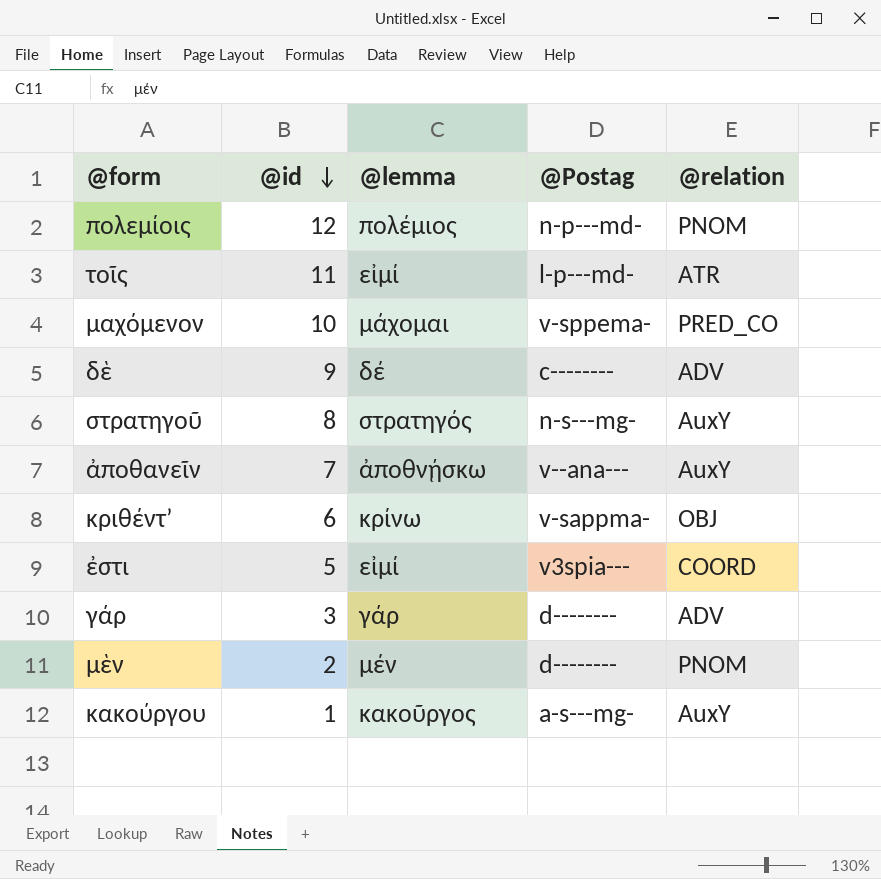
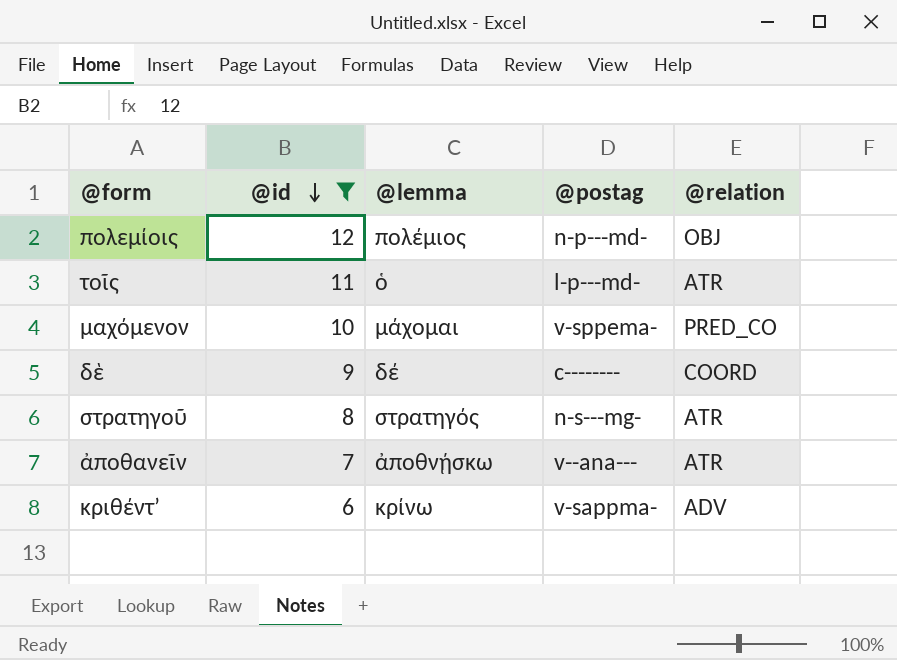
filter: none -> @id >= 6
column name: @Postag -> @postag
πολεμίοις | @relation: PNOM -> OBJ
τοῖς | @lemma: εἰμί -> ὁ
δὲ | @relation: ADV -> COORD
στρατηγοῦ | @relation: AuxY -> ATR
ἀποθανεῖν | @relation: AuxY -> ATR
κριθέντʼ | @relation: OBJ -> ADV

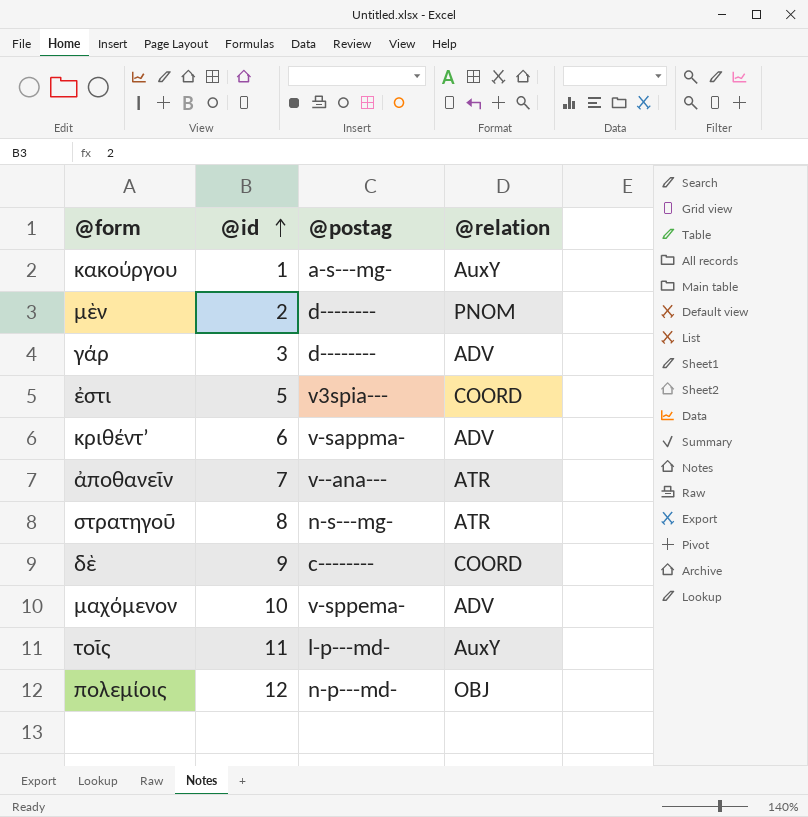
filter: @id >= 6 -> none
row order: @id descending -> @id ascending
column @lemma | position: 3 -> none
μαχόμενον | @relation: PRED_CO -> ADV
τοῖς | @relation: ATR -> AuxY

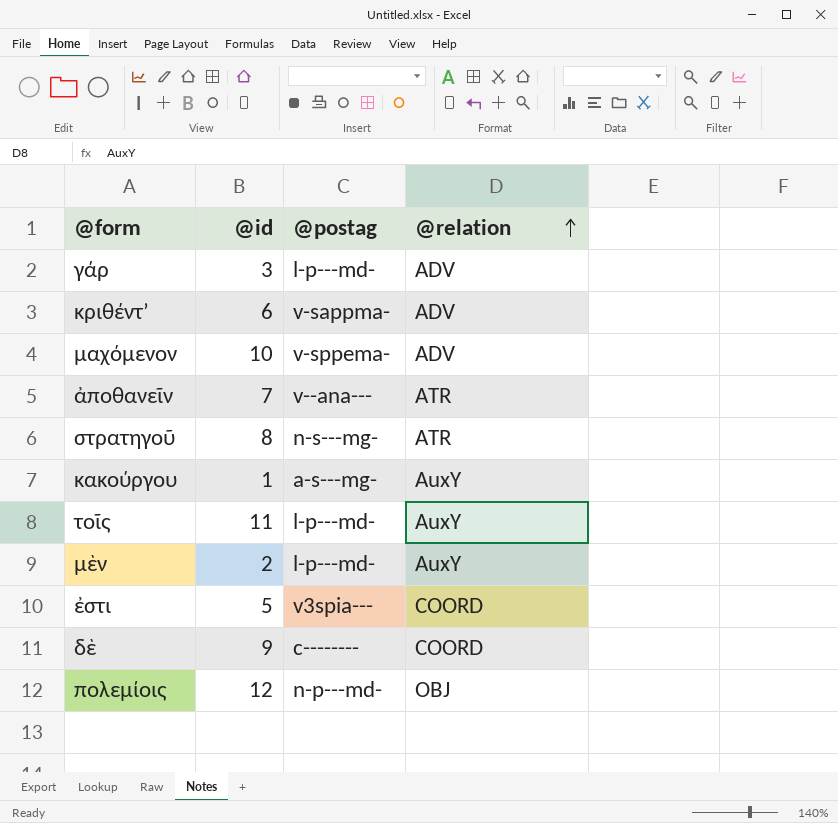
row order: @id ascending -> @relation ascending
γάρ | @postag: d-------- -> l-p---md-
μὲν | @postag: d-------- -> l-p---md-
μὲν | @relation: PNOM -> AuxY

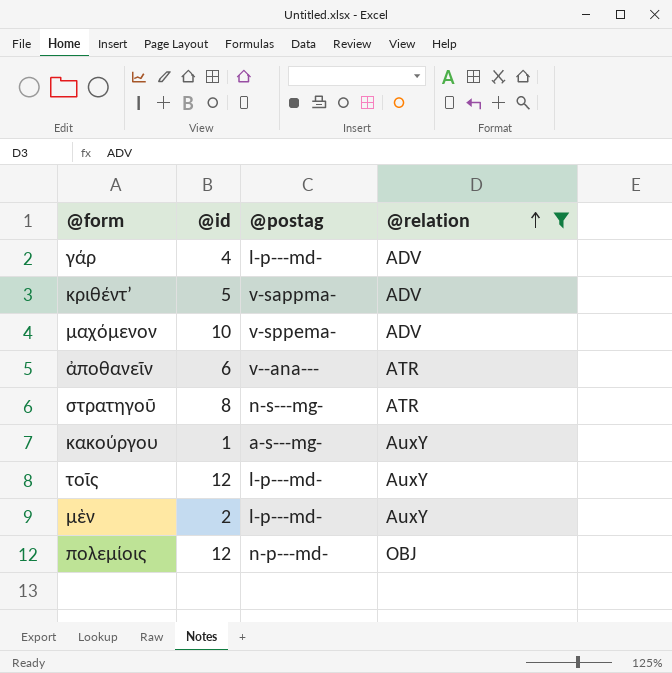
filter: none -> @relation != COORD
γάρ | @id: 3 -> 4
κριθέντʼ | @id: 6 -> 5
ἀποθανεῖν | @id: 7 -> 6
τοῖς | @id: 11 -> 12

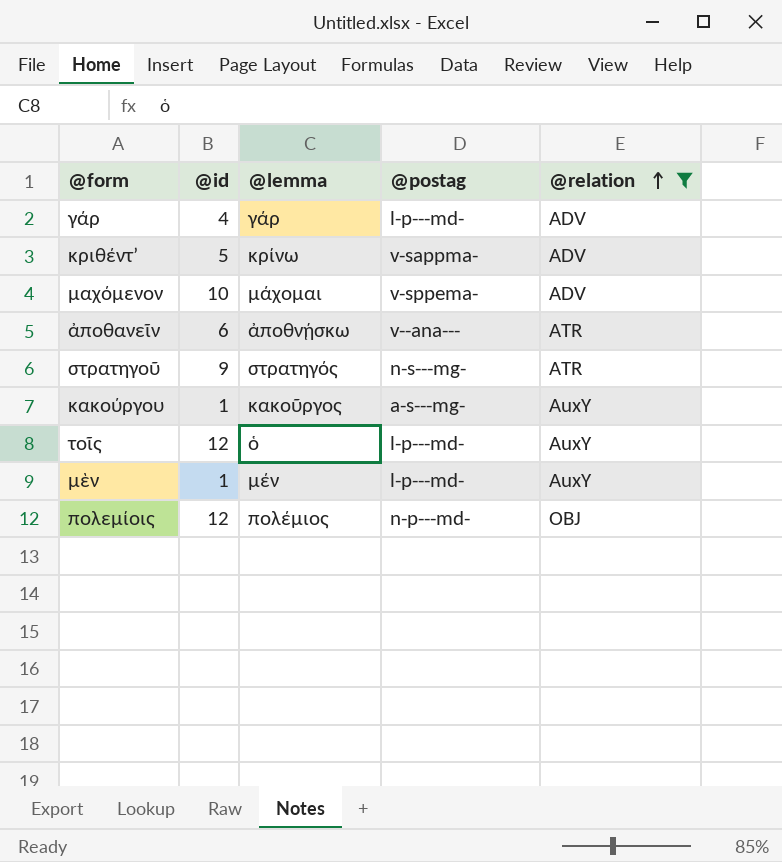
column @lemma | position: none -> 3
στρατηγοῦ | @id: 8 -> 9
μὲν | @id: 2 -> 1

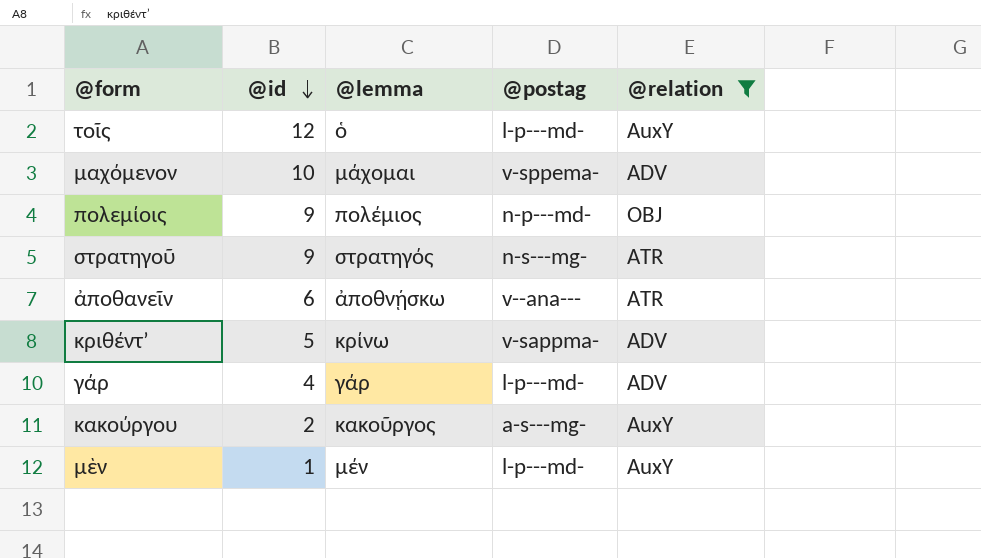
row order: @relation ascending -> @id descending
πολεμίοις | @id: 12 -> 9
κακούργου | @id: 1 -> 2

